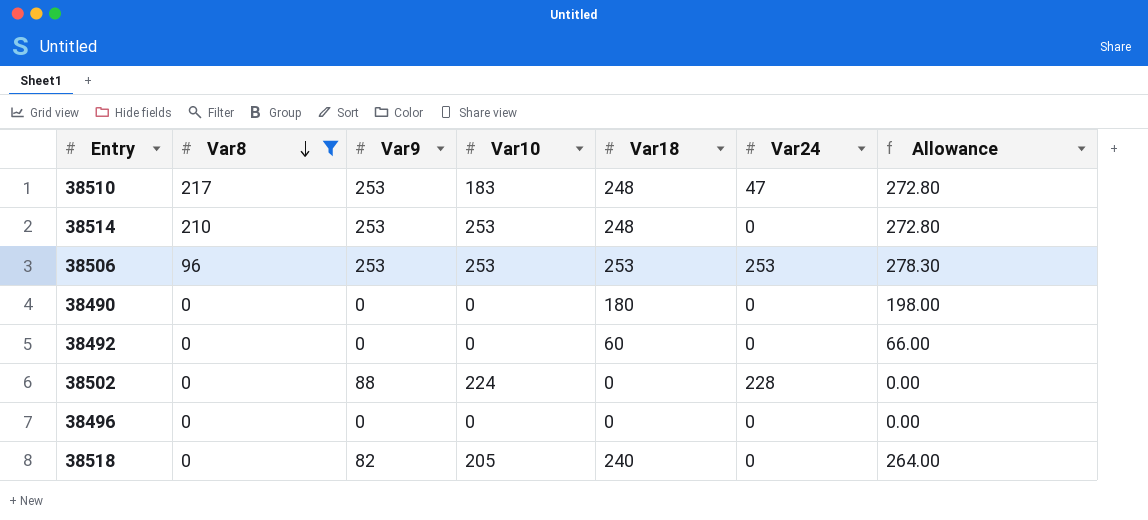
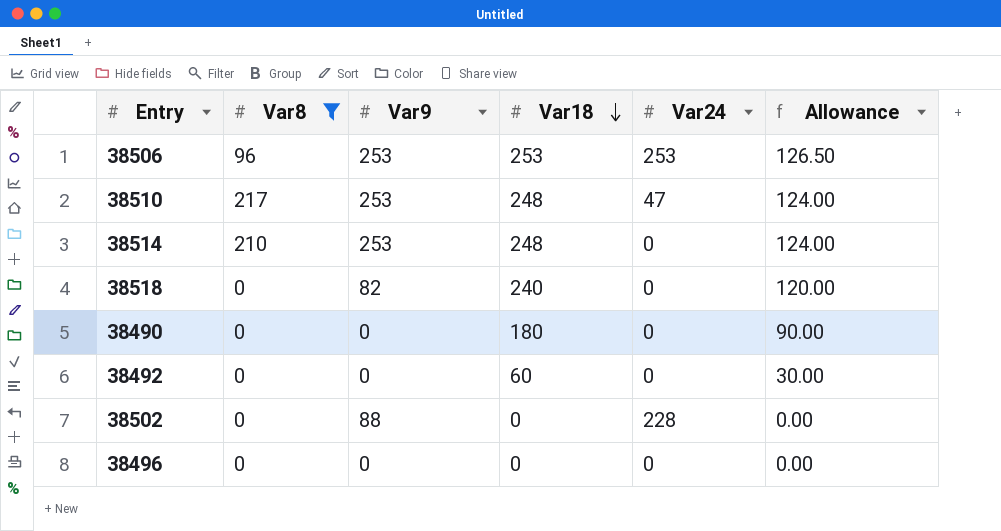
row order: Var8 descending -> Var18 descending
column Var10 | position: 4 -> none
column Allowance | formula: [Var18] * 1.1 -> [Var18] * 0.5

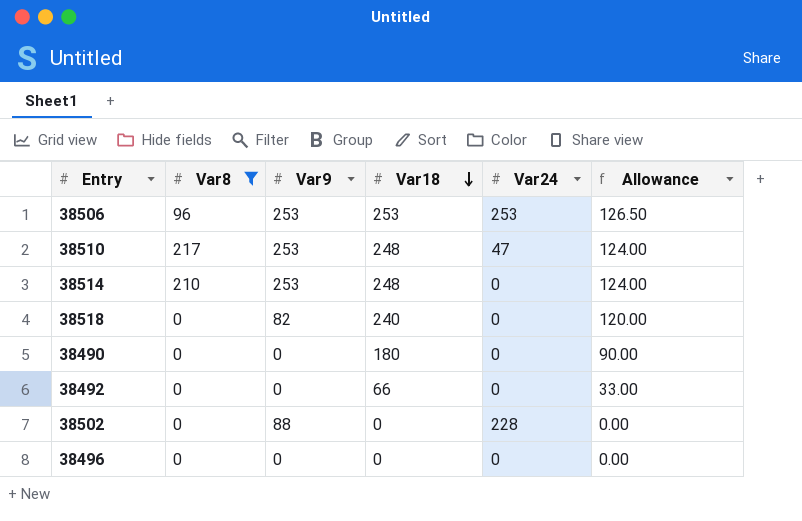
38492 | Var18: 60 -> 66
38492 | Allowance: 30.00 -> 33.00

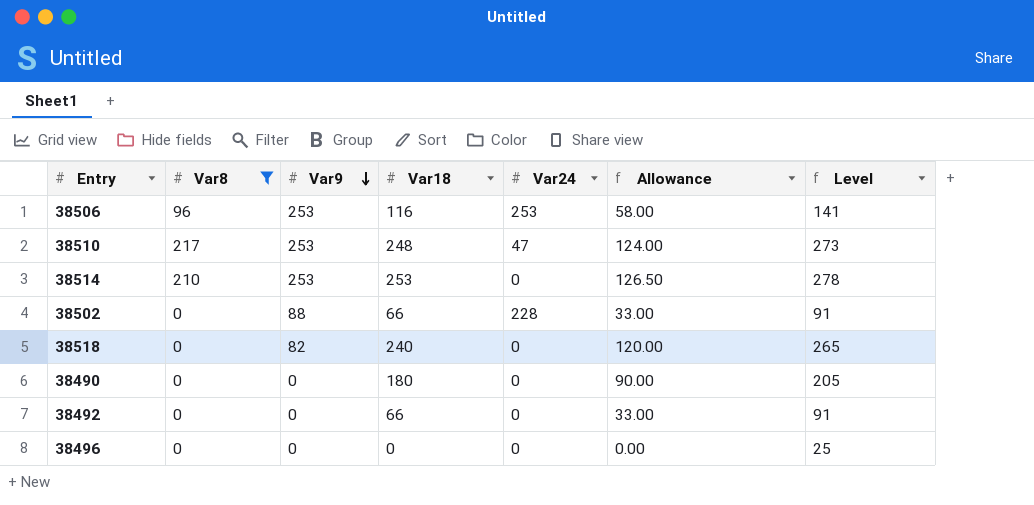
row order: Var18 descending -> Var9 descending
column Level | formula: none -> [Var18] + 25
38506 | Var18: 253 -> 116
38506 | Allowance: 126.50 -> 58.00
38514 | Var18: 248 -> 253
38514 | Allowance: 124.00 -> 126.50
38502 | Var18: 0 -> 66
38502 | Allowance: 0.00 -> 33.00

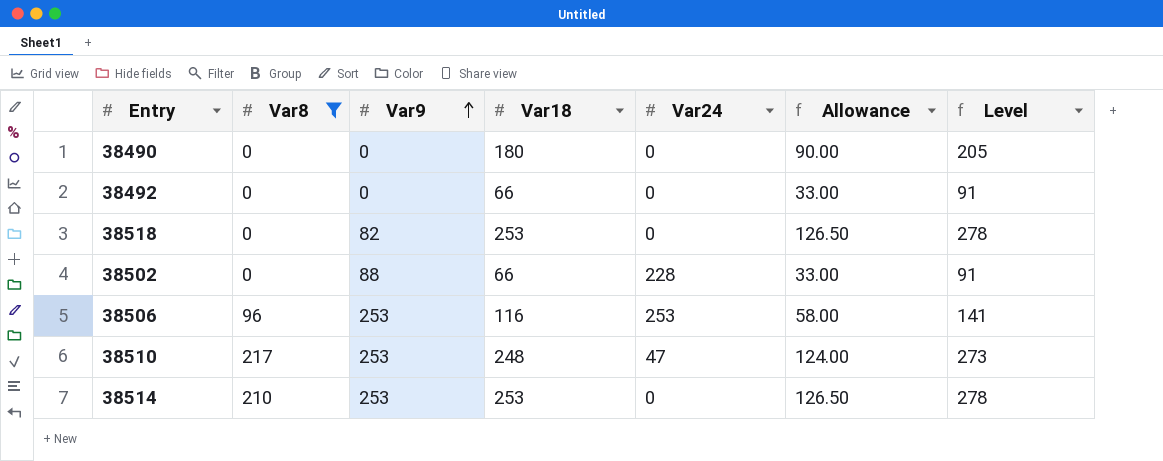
row order: Var9 descending -> Var9 ascending
row 38496: 0 | 0 | 0 | 0 | 0.00 | 25 -> none
38518 | Var18: 240 -> 253
38518 | Allowance: 120.00 -> 126.50
38518 | Level: 265 -> 278

